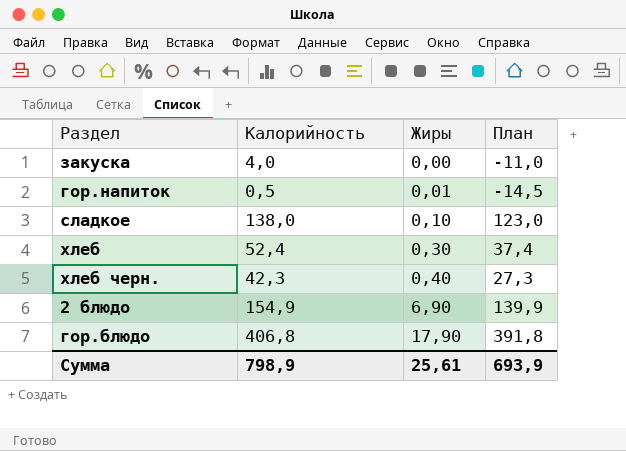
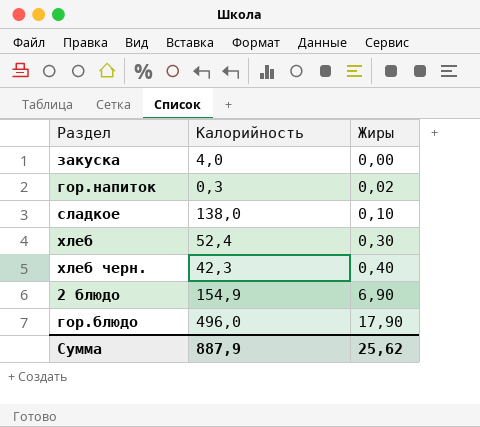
column План | formula: [Калорийность] - 15 -> none
гор.напиток | Калорийность: 0,5 -> 0,3
гор.напиток | Жиры: 0,01 -> 0,02
гор.блюдо | Калорийность: 406,8 -> 496,0
Сумма | Калорийность: 798,9 -> 887,9
Сумма | Жиры: 25,61 -> 25,62

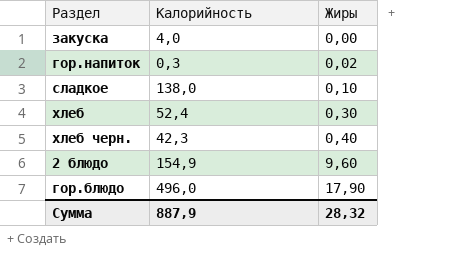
2 блюдо | Жиры: 6,90 -> 9,60
Сумма | Жиры: 25,62 -> 28,32

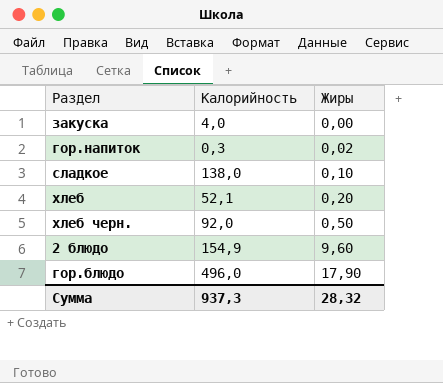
хлеб | Калорийность: 52,4 -> 52,1
хлеб | Жиры: 0,30 -> 0,20
хлеб черн. | Калорийность: 42,3 -> 92,0
хлеб черн. | Жиры: 0,40 -> 0,50
Сумма | Калорийность: 887,9 -> 937,3

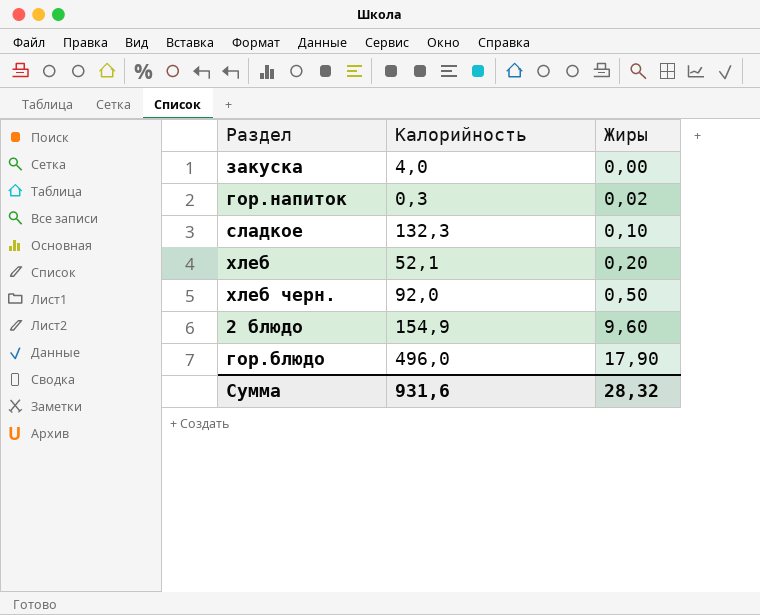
сладкое | Калорийность: 138,0 -> 132,3
Сумма | Калорийность: 937,3 -> 931,6

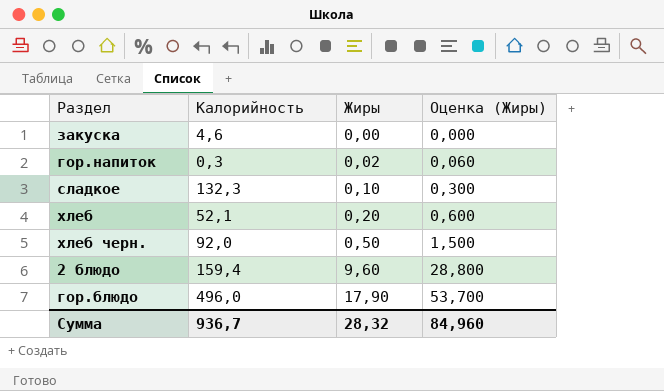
column Оценка (Жиры) | formula: none -> [Жиры] * 3
закуска | Калорийность: 4,0 -> 4,6
2 блюдо | Калорийность: 154,9 -> 159,4
Сумма | Калорийность: 931,6 -> 936,7

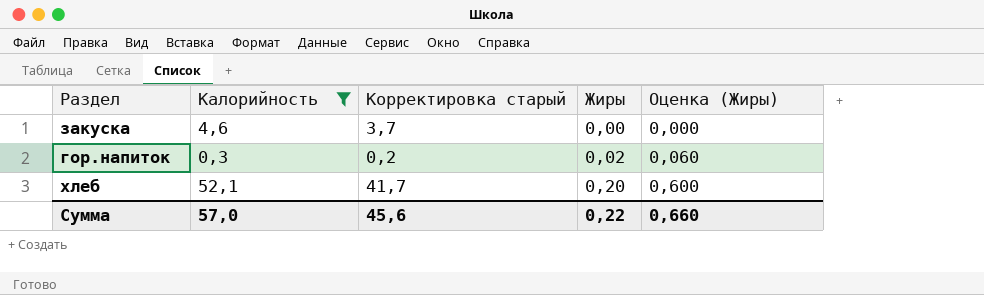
filter: none -> Калорийность <= 52,1
column Корректировка старый | formula: none -> [Калорийность] * 0,8
Сумма | Калорийность: 936,7 -> 57,0
Сумма | Жиры: 28,32 -> 0,22
Сумма | Оценка (Жиры): 84,960 -> 0,660

